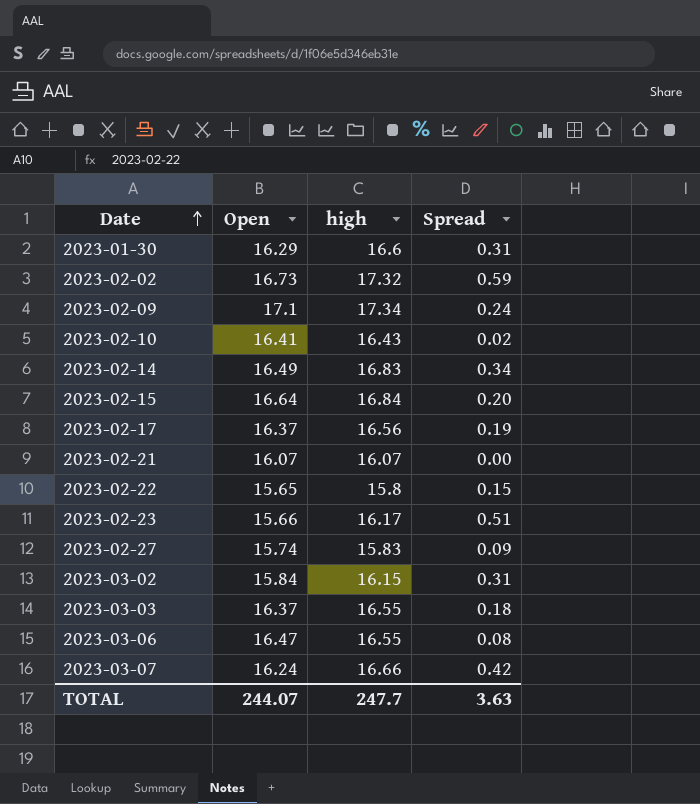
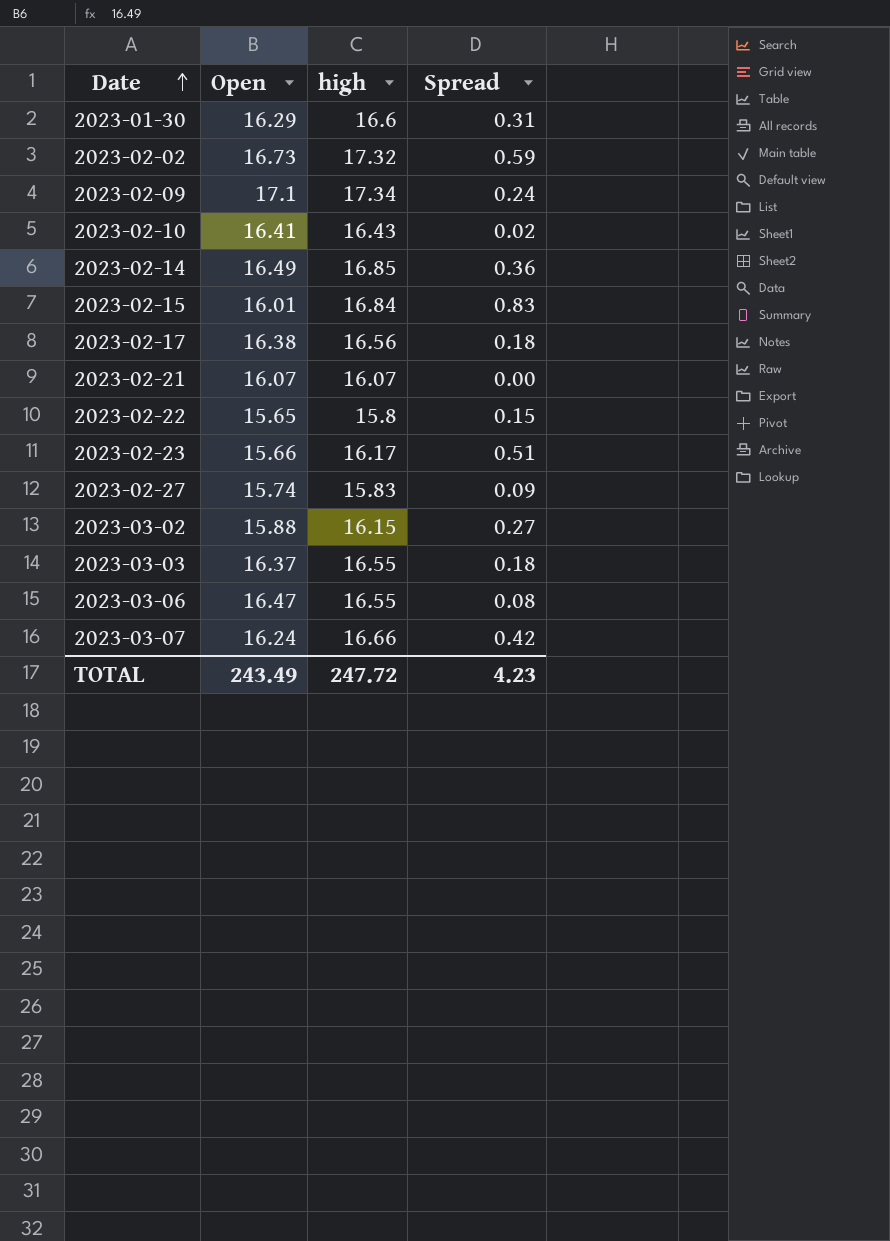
2023-02-14 | high: 16.83 -> 16.85
2023-02-14 | Spread: 0.34 -> 0.36
2023-02-15 | Open: 16.64 -> 16.01
2023-02-15 | Spread: 0.20 -> 0.83
2023-02-17 | Open: 16.37 -> 16.38
2023-02-17 | Spread: 0.19 -> 0.18
2023-03-02 | Open: 15.84 -> 15.88
2023-03-02 | Spread: 0.31 -> 0.27
TOTAL | Open: 244.07 -> 243.49
TOTAL | high: 247.7 -> 247.72
TOTAL | Spread: 3.63 -> 4.23

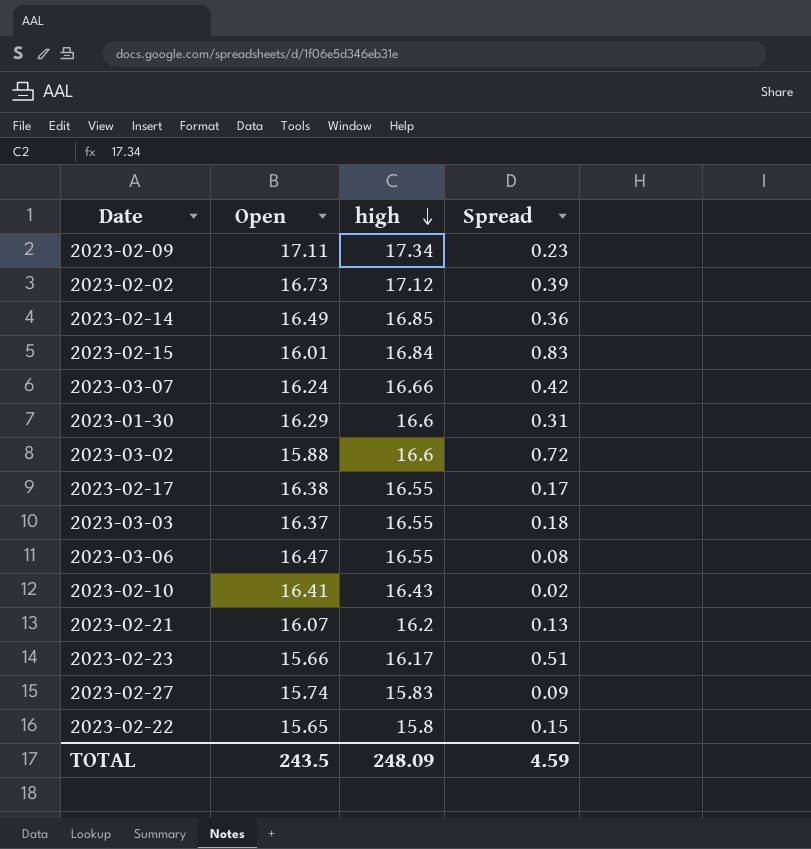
row order: Date ascending -> high descending
2023-02-09 | Open: 17.1 -> 17.11
2023-02-09 | Spread: 0.24 -> 0.23
2023-02-02 | high: 17.32 -> 17.12
2023-02-02 | Spread: 0.59 -> 0.39
2023-03-02 | high: 16.15 -> 16.6
2023-03-02 | Spread: 0.27 -> 0.72
2023-02-17 | high: 16.56 -> 16.55
2023-02-17 | Spread: 0.18 -> 0.17
2023-02-21 | high: 16.07 -> 16.2
2023-02-21 | Spread: 0.00 -> 0.13
TOTAL | Open: 243.49 -> 243.5
TOTAL | high: 247.72 -> 248.09
TOTAL | Spread: 4.23 -> 4.59

